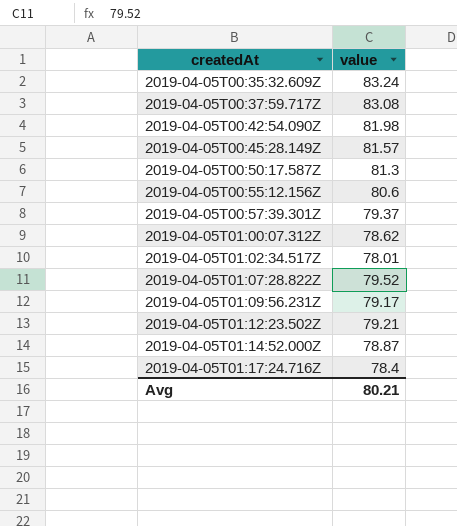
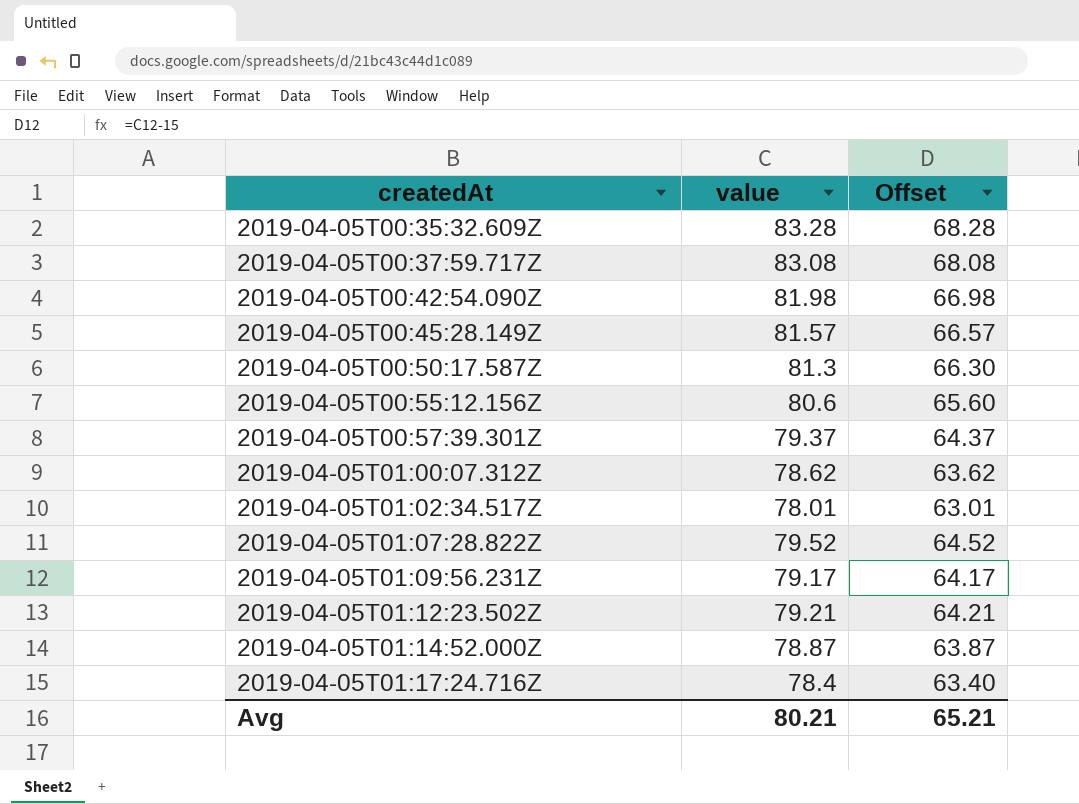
column Offset | formula: none -> [value] - 15
2019-04-05T00:35:32.609Z | value: 83.24 -> 83.28

